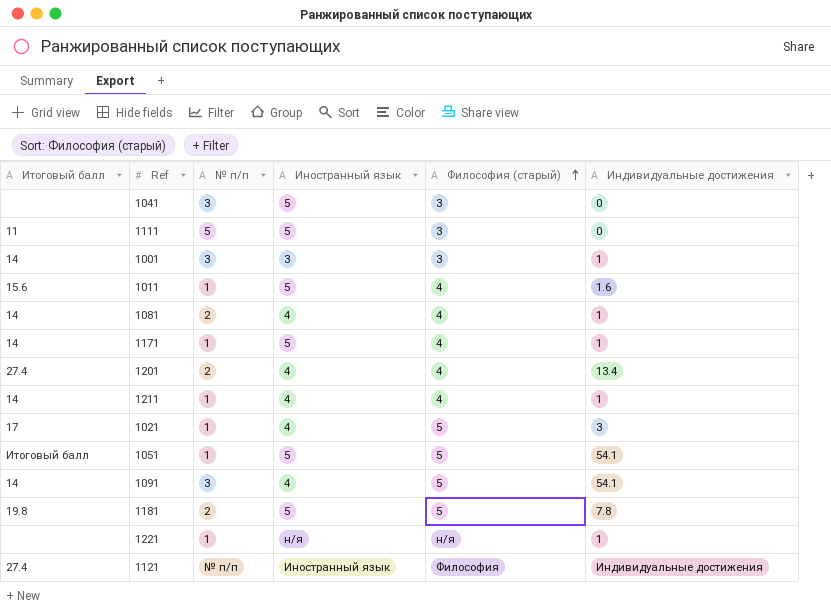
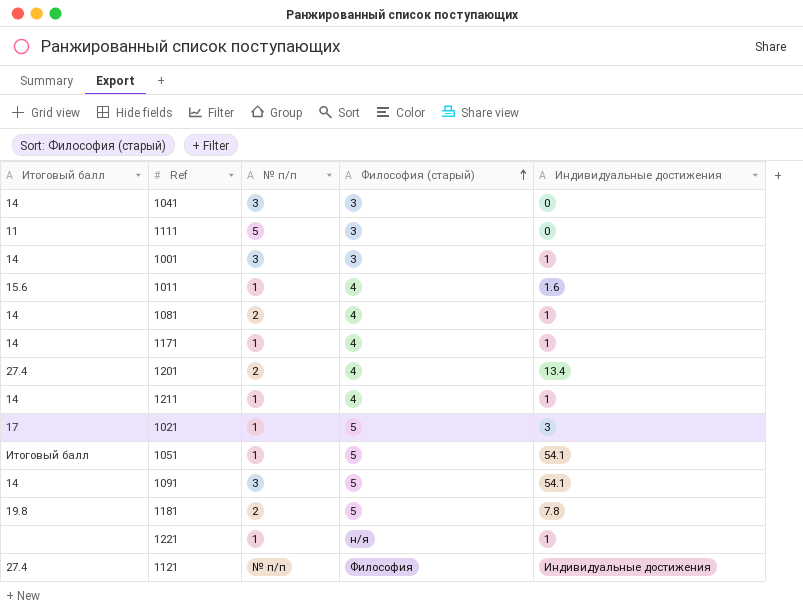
column Иностранный язык | position: 4 -> none
1041 | Итоговый балл: none -> 14

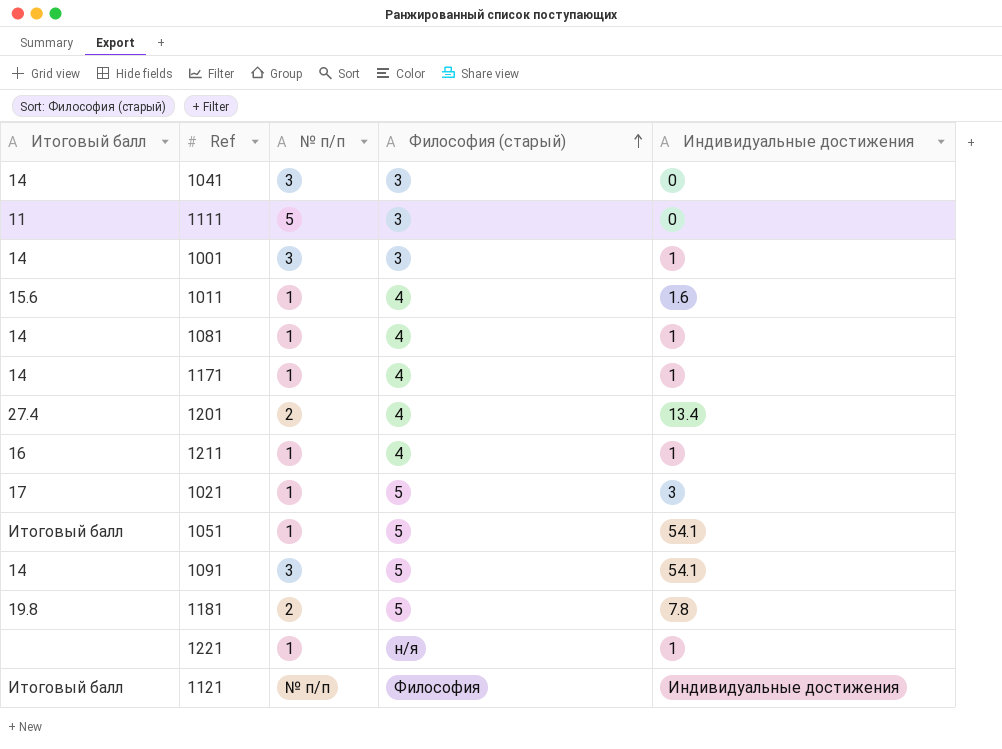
1081 | № п/п: 2 -> 1
1211 | Итоговый балл: 14 -> 16
1121 | Итоговый балл: 27.4 -> Итоговый балл

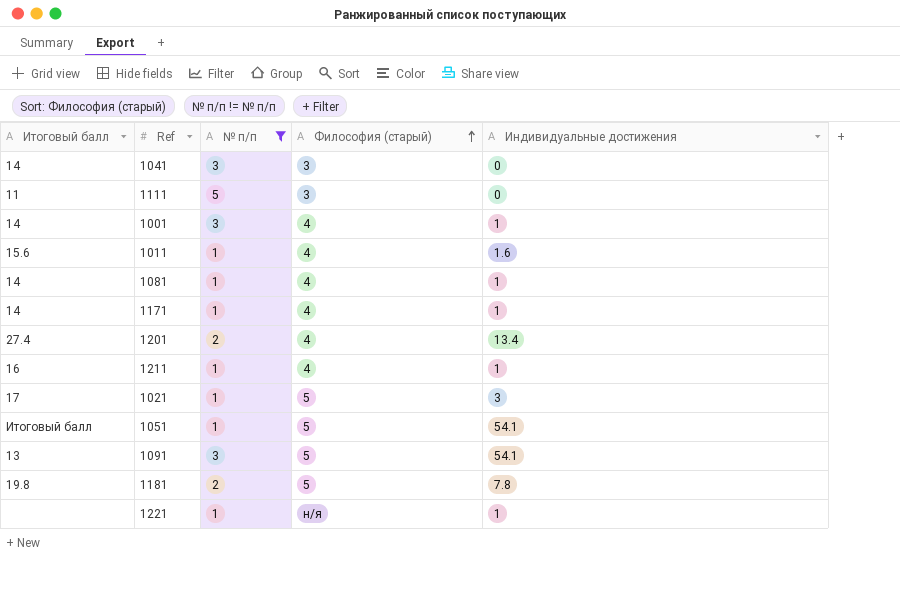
filter: none -> № п/п != № п/п
1001 | Философия (старый): 3 -> 4
1091 | Итоговый балл: 14 -> 13

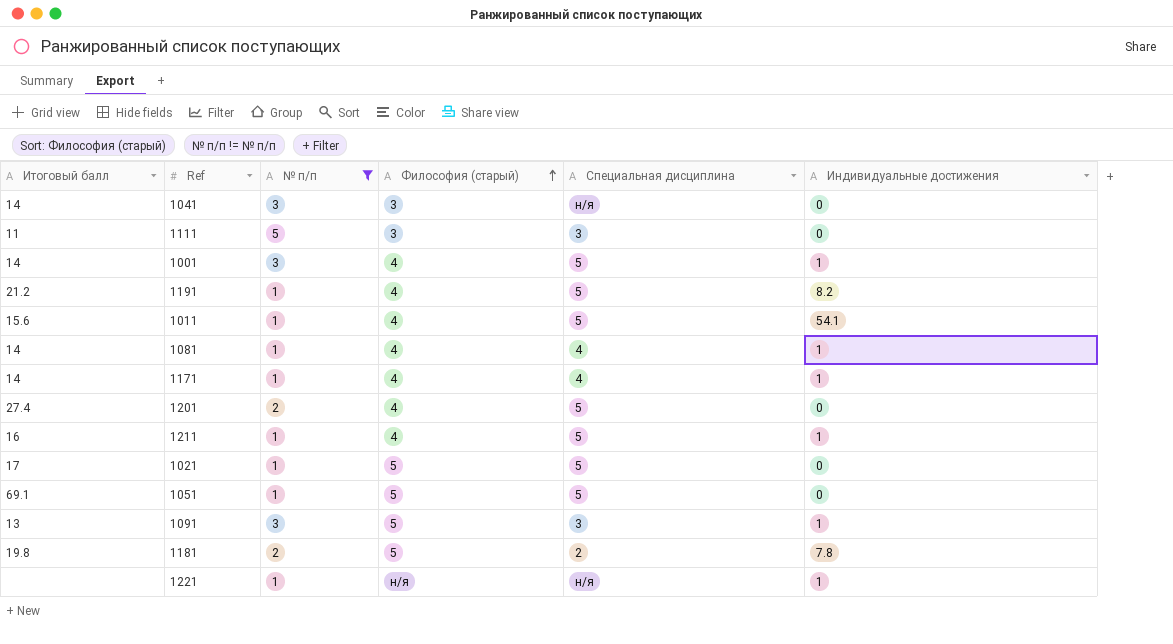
column Специальная дисциплина | position: none -> 5
row 1191: none -> 21.2 | 1 | 4 | 5 | 8.2
1011 | Индивидуальные достижения: 1.6 -> 54.1
1201 | Индивидуальные достижения: 13.4 -> 0
1021 | Индивидуальные достижения: 3 -> 0
1051 | Итоговый балл: Итоговый балл -> 69.1
1051 | Индивидуальные достижения: 54.1 -> 0
1091 | Индивидуальные достижения: 54.1 -> 1

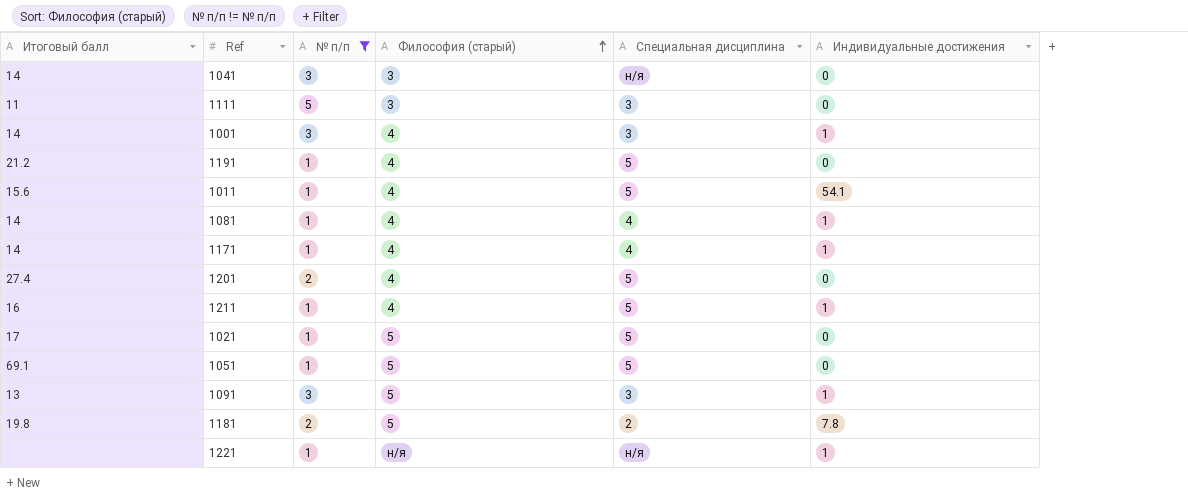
1001 | Специальная дисциплина: 5 -> 3
1191 | Индивидуальные достижения: 8.2 -> 0

